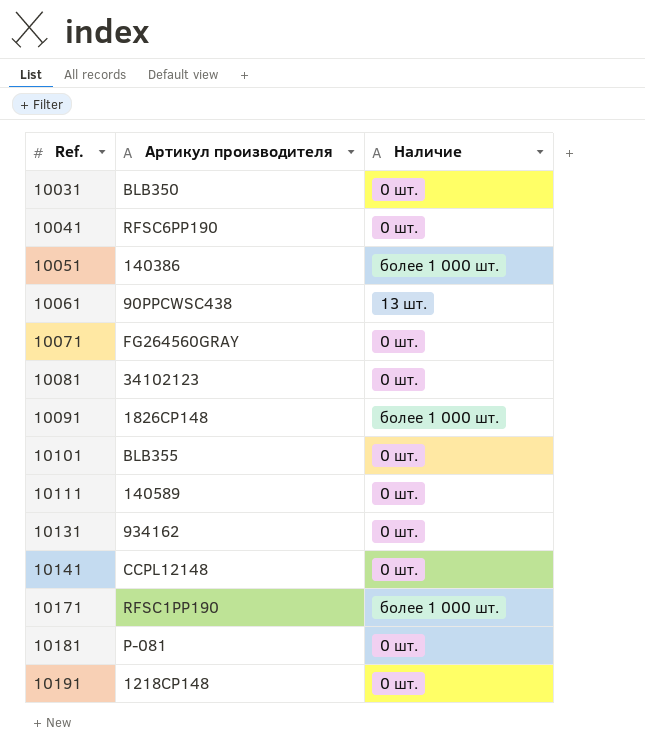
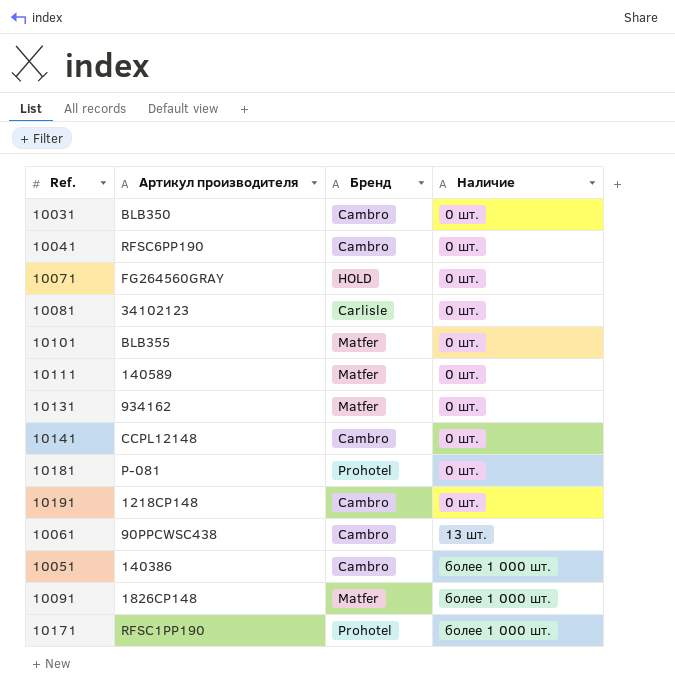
row order: Ref. ascending -> Наличие ascending
column Бренд | position: none -> 3

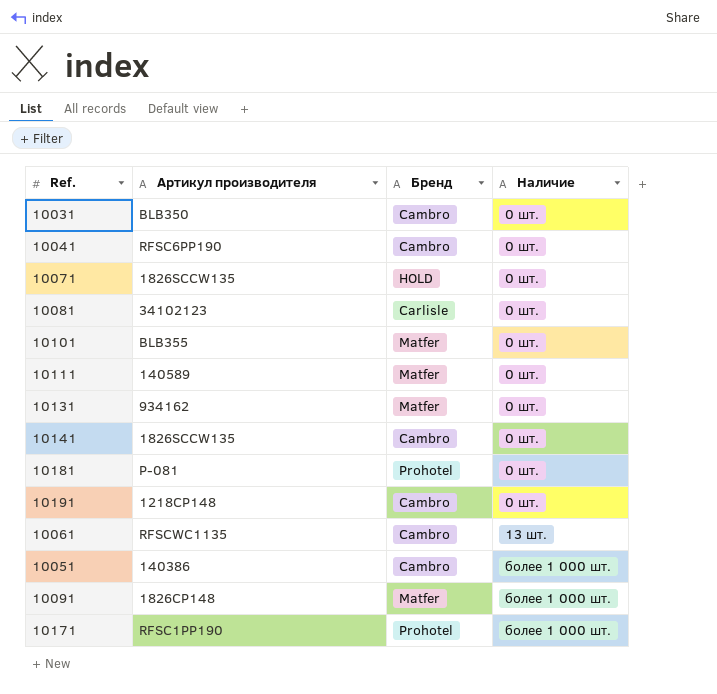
10071 | Артикул производителя: FG264560GRAY -> 1826SCCW135
10141 | Артикул производителя: CCPL12148 -> 1826SCCW135
10061 | Артикул производителя: 90PPCWSC438 -> RFSCWC1135

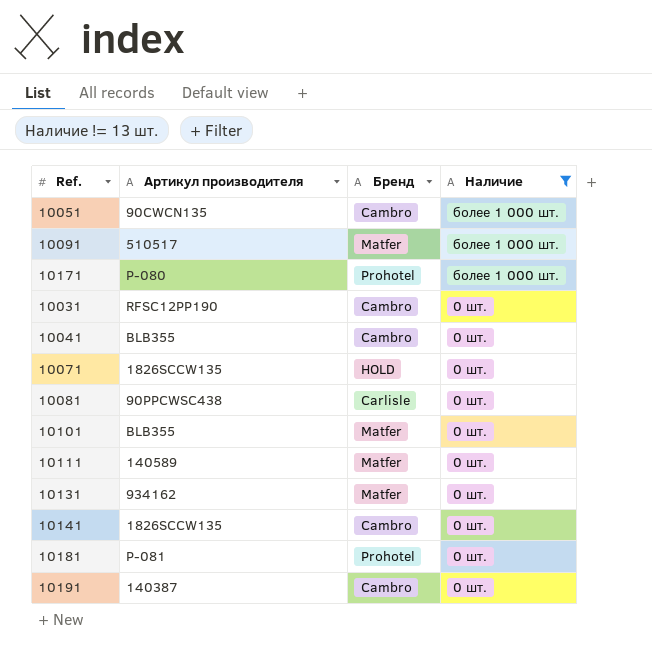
filter: none -> Наличие != 13 шт.
row order: Наличие ascending -> Наличие descending
10051 | Артикул производителя: 140386 -> 90CWCN135
10091 | Артикул производителя: 1826CP148 -> 510517
10171 | Артикул производителя: RFSC1PP190 -> P-080
10031 | Артикул производителя: BLB350 -> RFSC12PP190
10041 | Артикул производителя: RFSС6PP190 -> BLB355
10081 | Артикул производителя: 34102123 -> 90PPCWSC438
10191 | Артикул производителя: 1218CP148 -> 140387

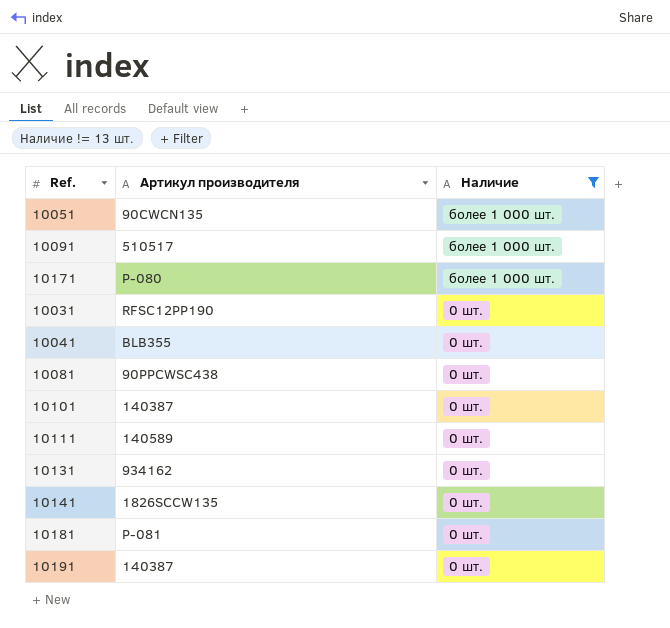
column Бренд | position: 3 -> none
row 10071: 1826SCCW135 | HOLD | 0 шт. -> none
10101 | Артикул производителя: BLB355 -> 140387

